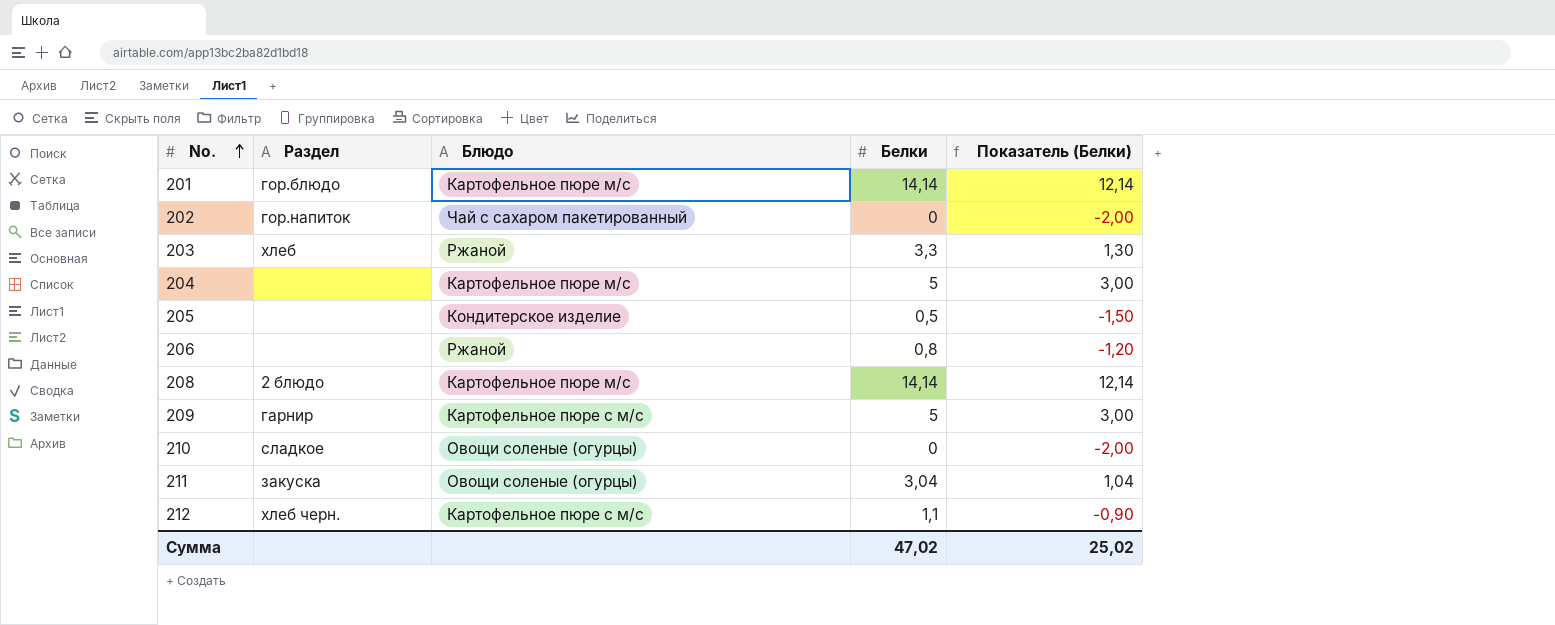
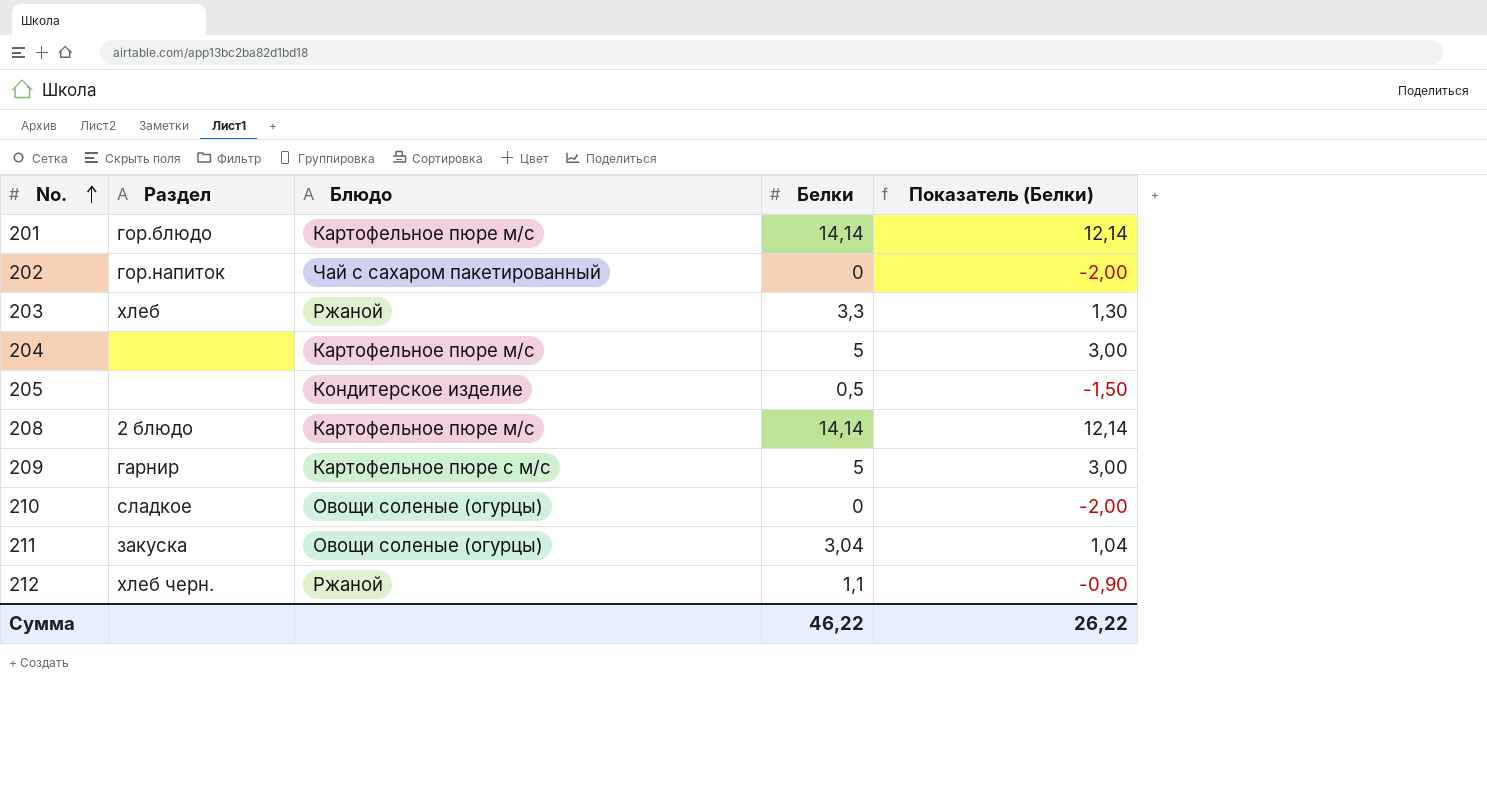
row 206: none | Ржаной | 0,8 | -1,20 -> none
212 | Блюдо: Картофельное пюре с м/с -> Ржаной
Сумма | Белки: 47,02 -> 46,22
Сумма | Показатель (Белки): 25,02 -> 26,22

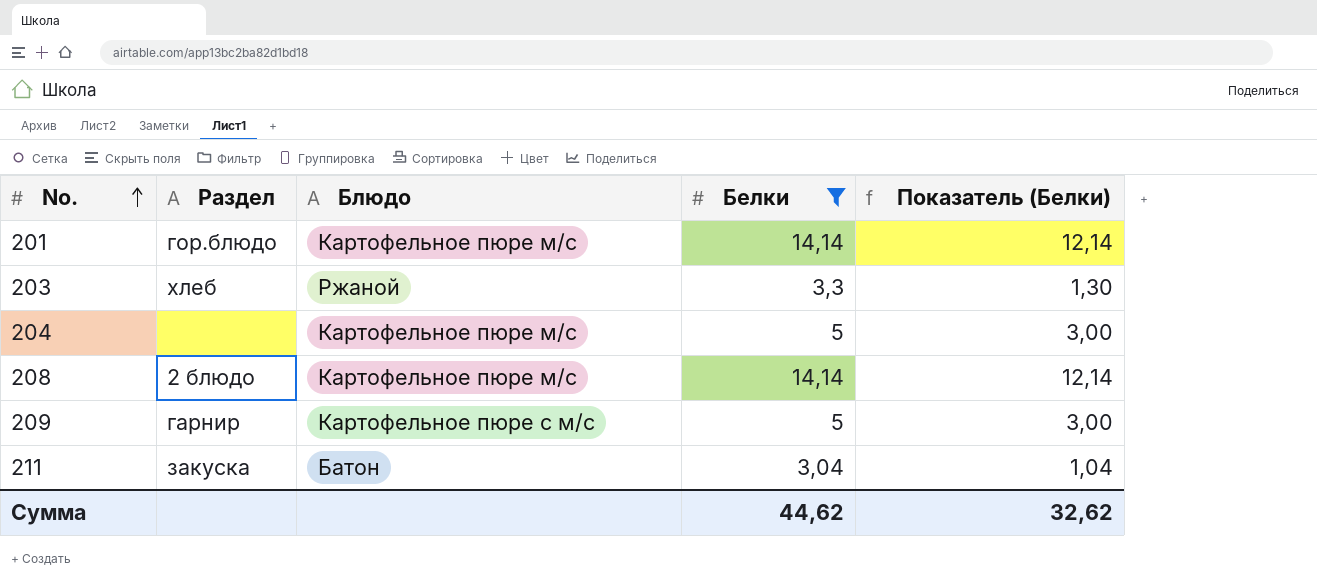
filter: none -> Белки >= 3,04
211 | Блюдо: Овощи соленые (огурцы) -> Батон
Сумма | Белки: 46,22 -> 44,62
Сумма | Показатель (Белки): 26,22 -> 32,62

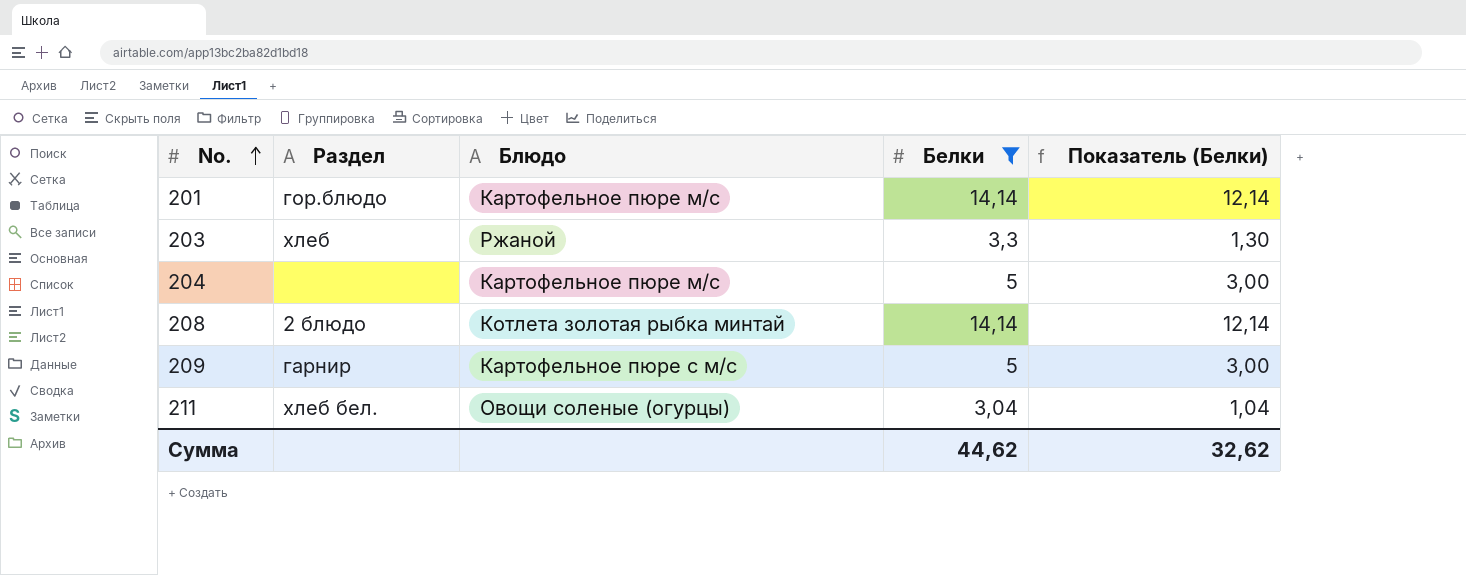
208 | Блюдо: Картофельное пюре м/с -> Котлета золотая рыбка минтай
211 | Раздел: закуска -> хлеб бел.
211 | Блюдо: Батон -> Овощи соленые (огурцы)

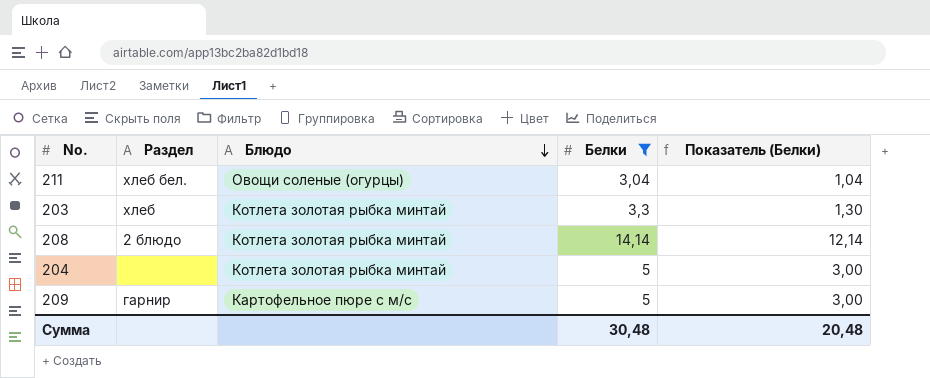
row order: No. ascending -> Блюдо descending
row 201: гор.блюдо | Картофельное пюре м/с | 14,14 | 12,14 -> none
203 | Блюдо: Ржаной -> Котлета золотая рыбка минтай
204 | Блюдо: Картофельное пюре м/с -> Котлета золотая рыбка минтай
Сумма | Белки: 44,62 -> 30,48
Сумма | Показатель (Белки): 32,62 -> 20,48

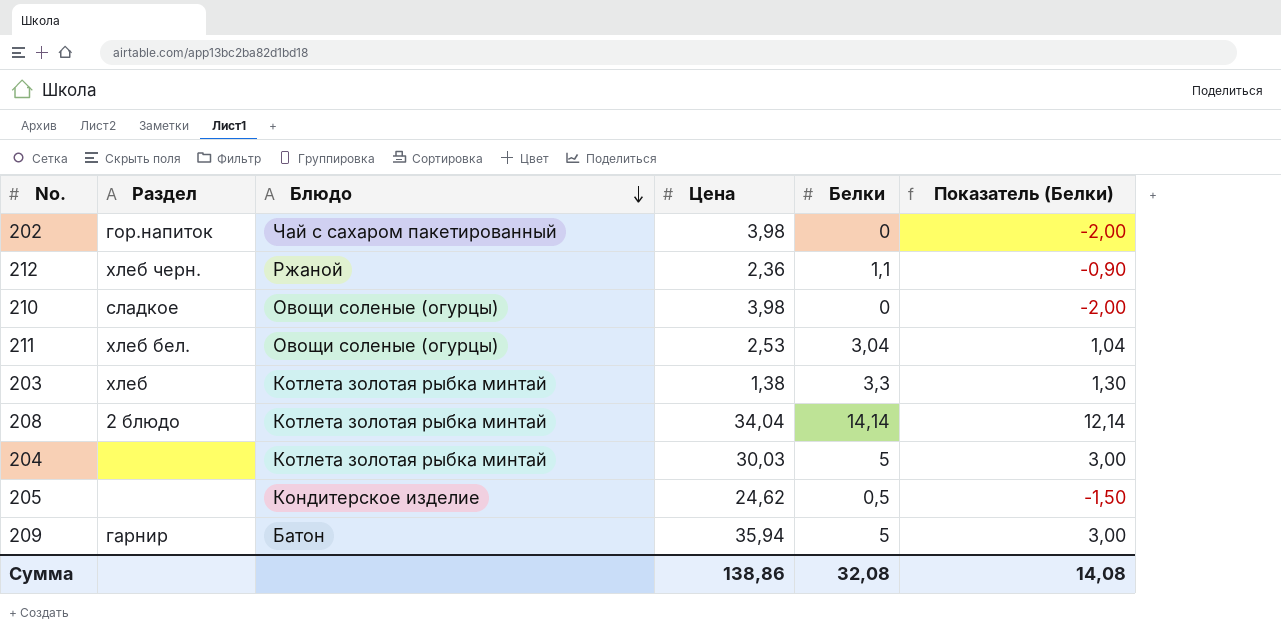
filter: Белки >= 3,04 -> none
column Цена | position: none -> 4
209 | Блюдо: Картофельное пюре с м/с -> Батон
Сумма | Белки: 30,48 -> 32,08
Сумма | Показатель (Белки): 20,48 -> 14,08

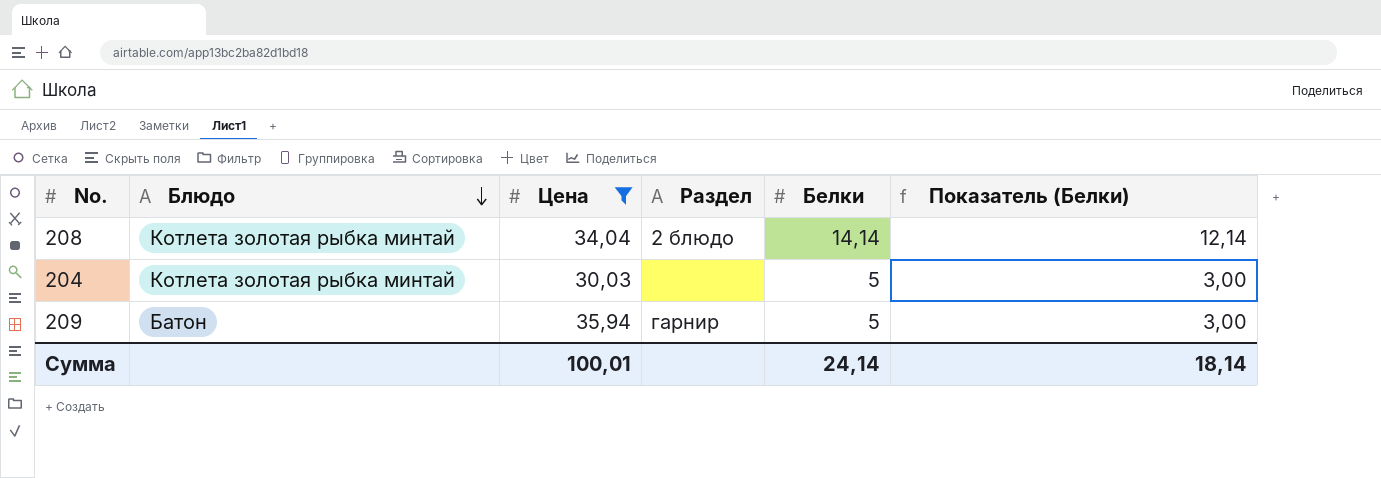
filter: none -> Цена >= 30,03
column Раздел | position: 2 -> 4
Сумма | Цена: 138,86 -> 100,01
Сумма | Белки: 32,08 -> 24,14
Сумма | Показатель (Белки): 14,08 -> 18,14

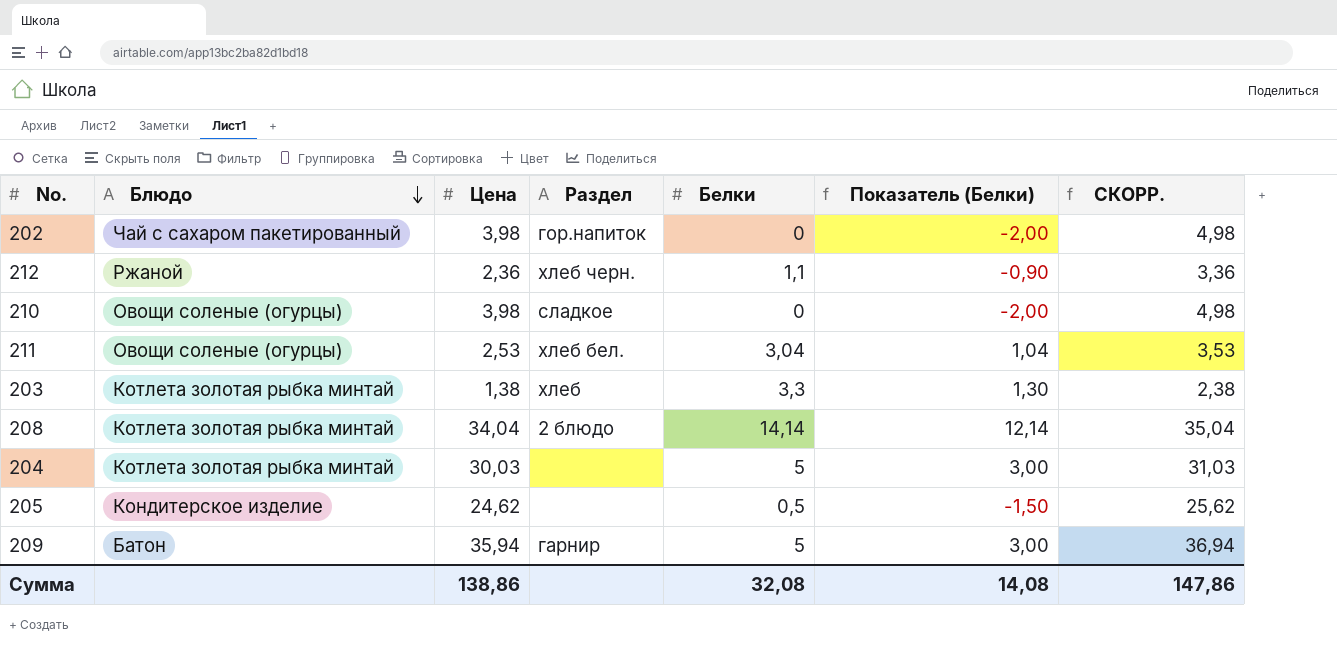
filter: Цена >= 30,03 -> none
column СКОРР. | formula: none -> [Цена] + 1
Сумма | Цена: 100,01 -> 138,86
Сумма | Белки: 24,14 -> 32,08
Сумма | Показатель (Белки): 18,14 -> 14,08

